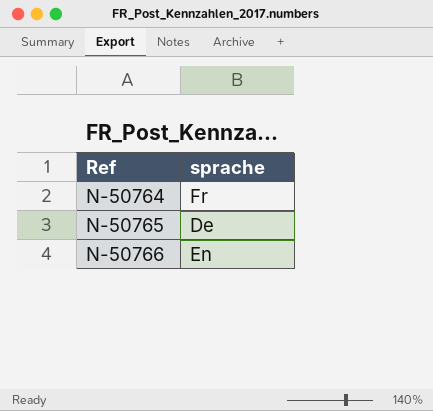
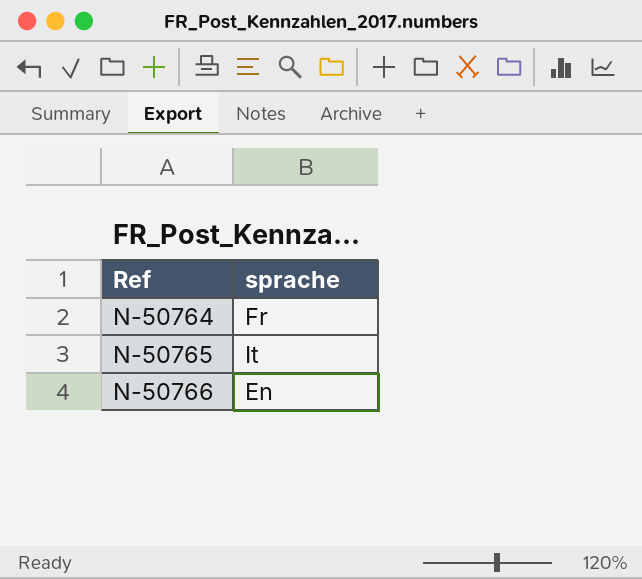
N-50765 | sprache: De -> It

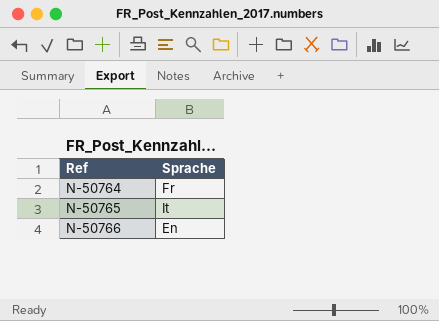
column name: sprache -> Sprache

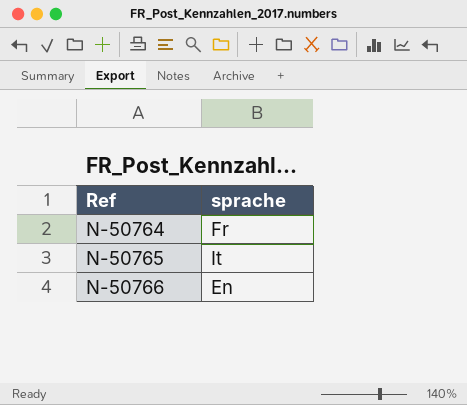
column name: Sprache -> sprache

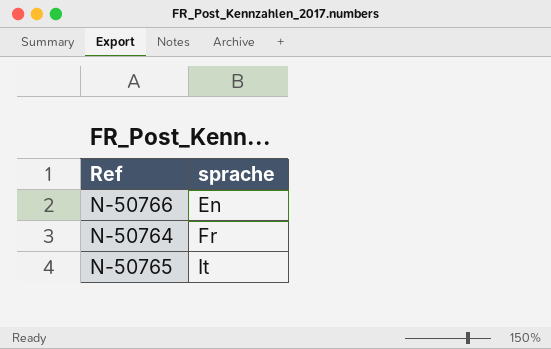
row order: Ref ascending -> sprache ascending

